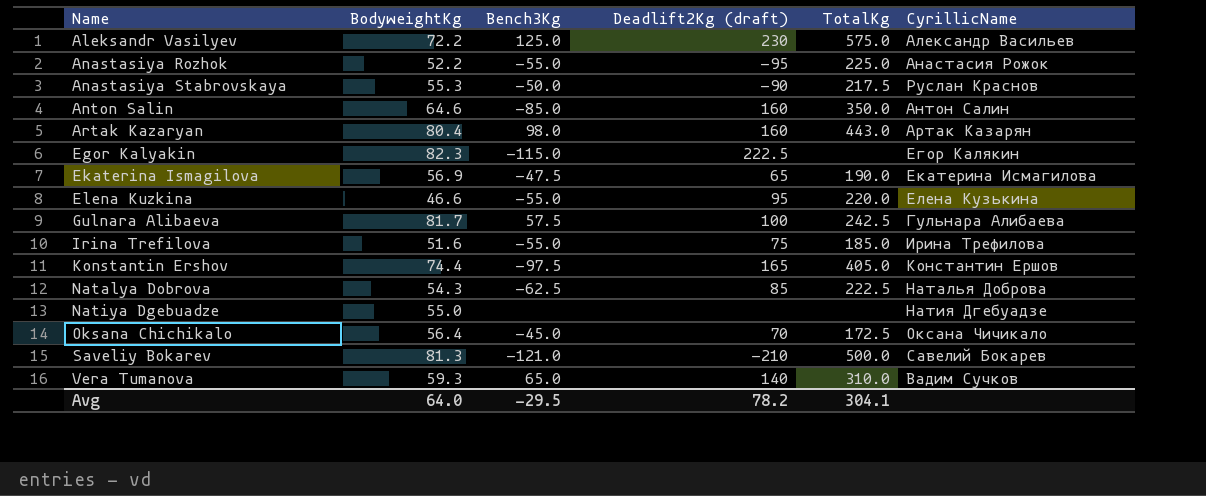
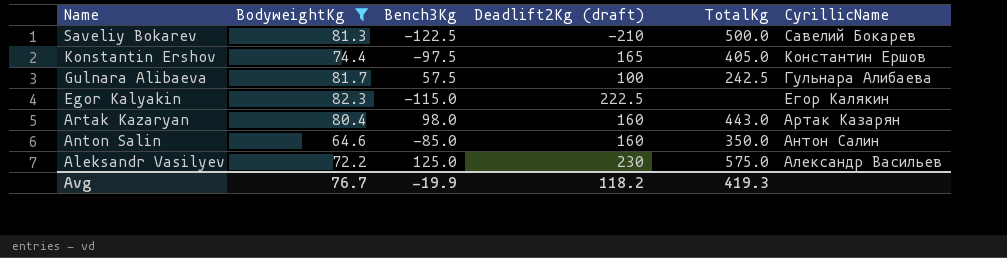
filter: none -> BodyweightKg >= 64.6
row order: Name ascending -> Name descending
Saveliy Bokarev | Bench3Kg: -121.0 -> -122.5
Avg | BodyweightKg: 64.0 -> 76.7
Avg | Bench3Kg: -29.5 -> -19.9
Avg | Deadlift2Kg (draft): 78.2 -> 118.2
Avg | TotalKg: 304.1 -> 419.3

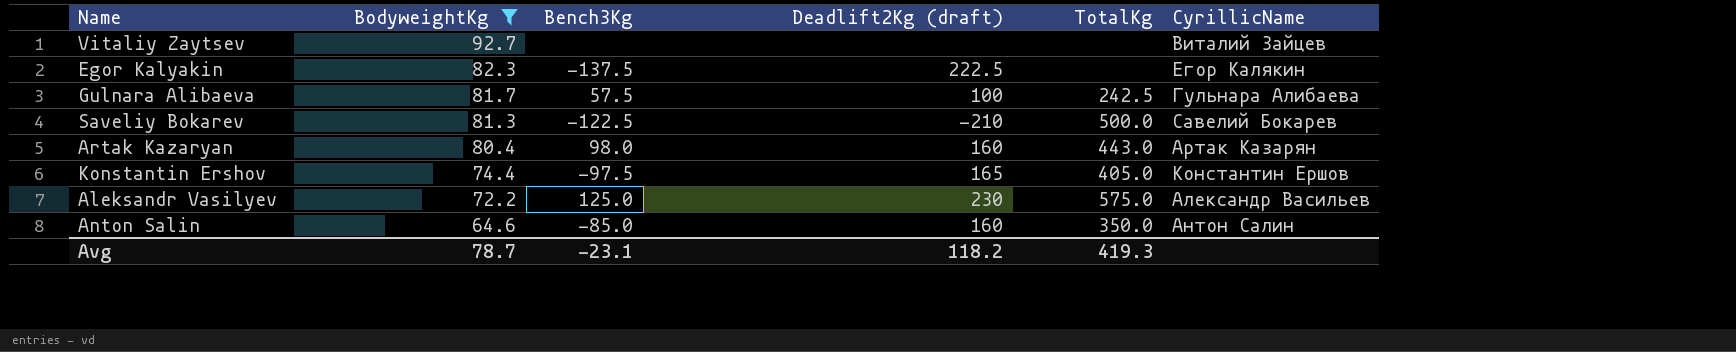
row order: Name descending -> BodyweightKg descending
row Vitaliy Zaytsev: none -> 92.7 | none | none | none | Виталий Зайцев
Egor Kalyakin | Bench3Kg: -115.0 -> -137.5
Avg | BodyweightKg: 76.7 -> 78.7
Avg | Bench3Kg: -19.9 -> -23.1

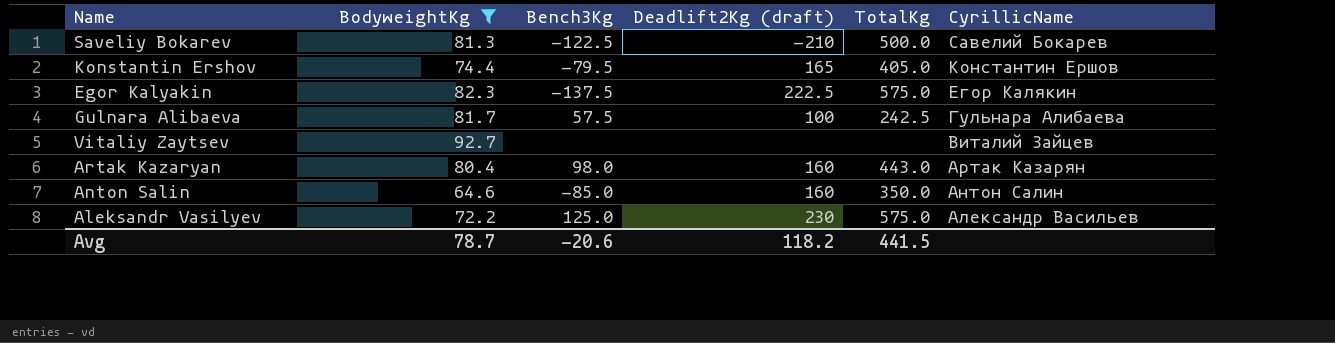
row order: BodyweightKg descending -> CyrillicName descending
Konstantin Ershov | Bench3Kg: -97.5 -> -79.5
Egor Kalyakin | TotalKg: none -> 575.0
Avg | Bench3Kg: -23.1 -> -20.6
Avg | TotalKg: 419.3 -> 441.5

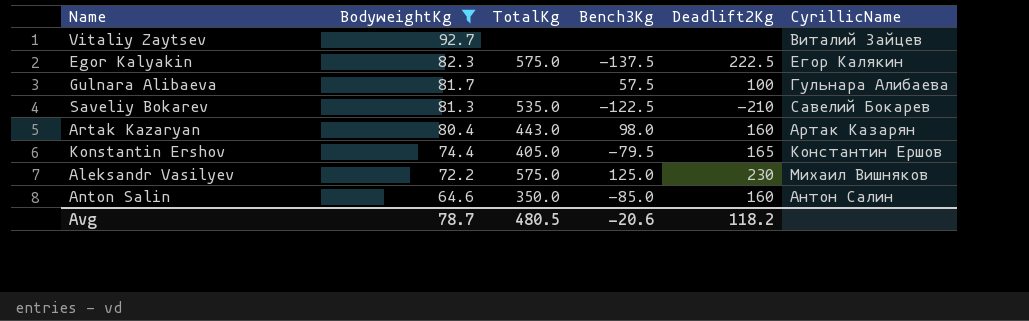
row order: CyrillicName descending -> BodyweightKg descending
column TotalKg | position: 5 -> 3
column name: Deadlift2Kg (draft) -> Deadlift2Kg
Gulnara Alibaeva | TotalKg: 242.5 -> none
Saveliy Bokarev | TotalKg: 500.0 -> 535.0
Aleksandr Vasilyev | CyrillicName: Александр Васильев -> Михаил Вишняков
Avg | TotalKg: 441.5 -> 480.5

